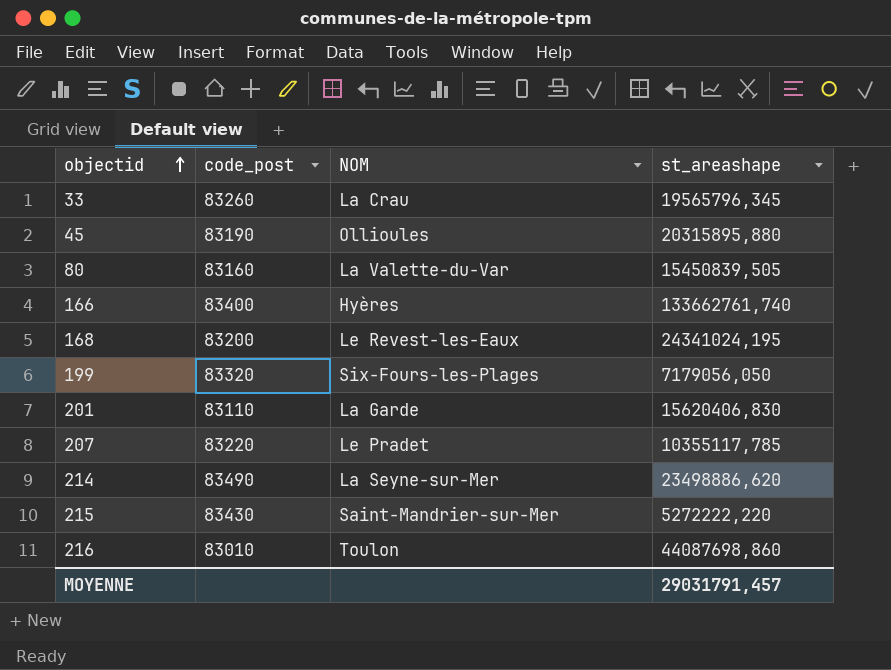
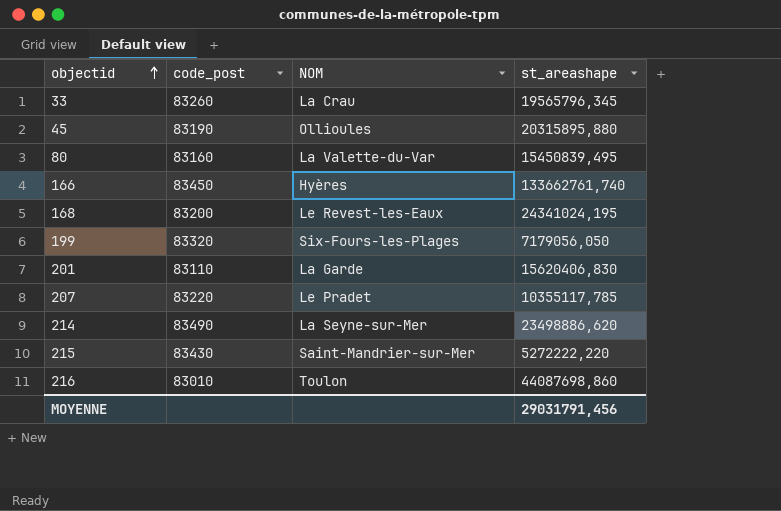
80 | st_areashape: 15450839,505 -> 15450839,495
166 | code_post: 83400 -> 83450
MOYENNE | st_areashape: 29031791,457 -> 29031791,456

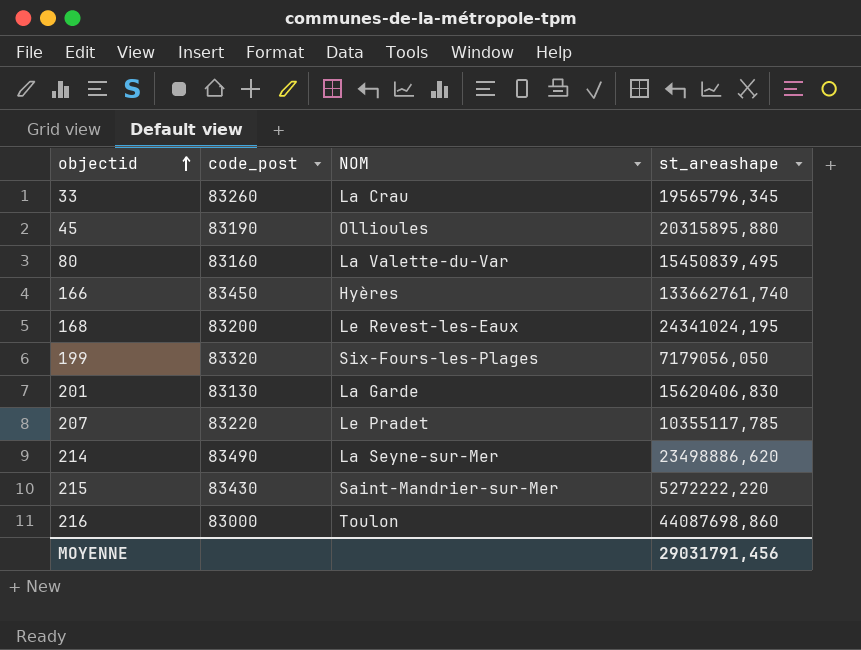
201 | code_post: 83110 -> 83130
216 | code_post: 83010 -> 83000

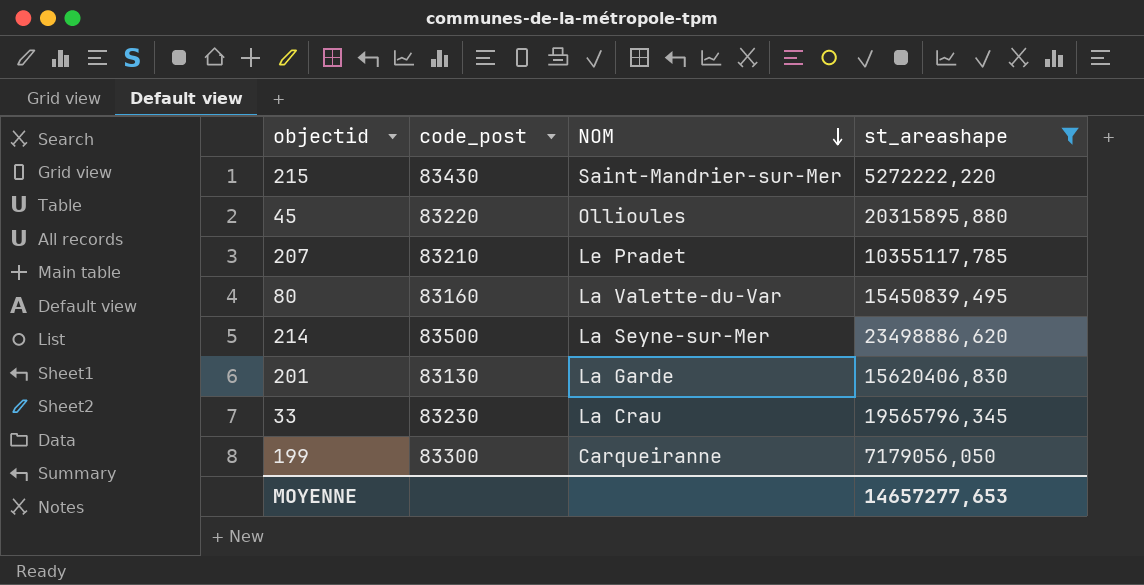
filter: none -> st_areashape <= 23498886,620
row order: objectid ascending -> NOM descending
45 | code_post: 83190 -> 83220
207 | code_post: 83220 -> 83210
214 | code_post: 83490 -> 83500
33 | code_post: 83260 -> 83230
199 | code_post: 83320 -> 83300
199 | NOM: Six-Fours-les-Plages -> Carqueiranne
MOYENNE | st_areashape: 29031791,456 -> 14657277,653

